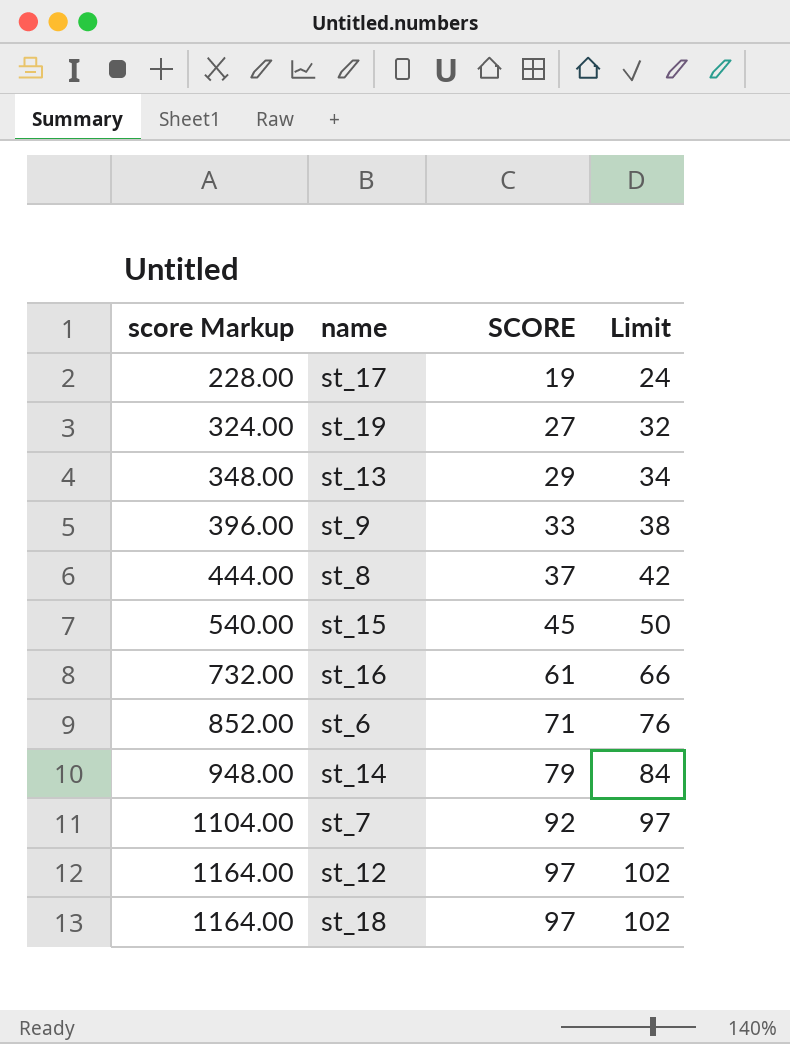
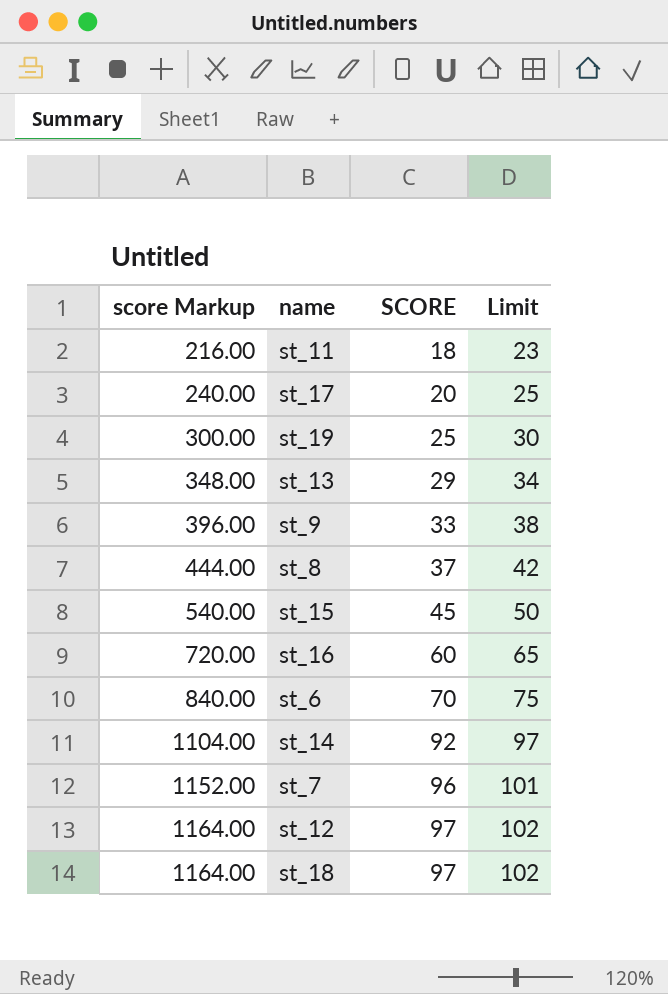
row st_11: none -> 216.00 | 18 | 23
st_17 | score Markup: 228.00 -> 240.00
st_17 | SCORE: 19 -> 20
st_17 | Limit: 24 -> 25
st_19 | score Markup: 324.00 -> 300.00
st_19 | SCORE: 27 -> 25
st_19 | Limit: 32 -> 30
st_16 | score Markup: 732.00 -> 720.00
st_16 | SCORE: 61 -> 60
st_16 | Limit: 66 -> 65
st_6 | score Markup: 852.00 -> 840.00
st_6 | SCORE: 71 -> 70
st_6 | Limit: 76 -> 75
st_14 | score Markup: 948.00 -> 1104.00
st_14 | SCORE: 79 -> 92
st_14 | Limit: 84 -> 97
st_7 | score Markup: 1104.00 -> 1152.00
st_7 | SCORE: 92 -> 96
st_7 | Limit: 97 -> 101

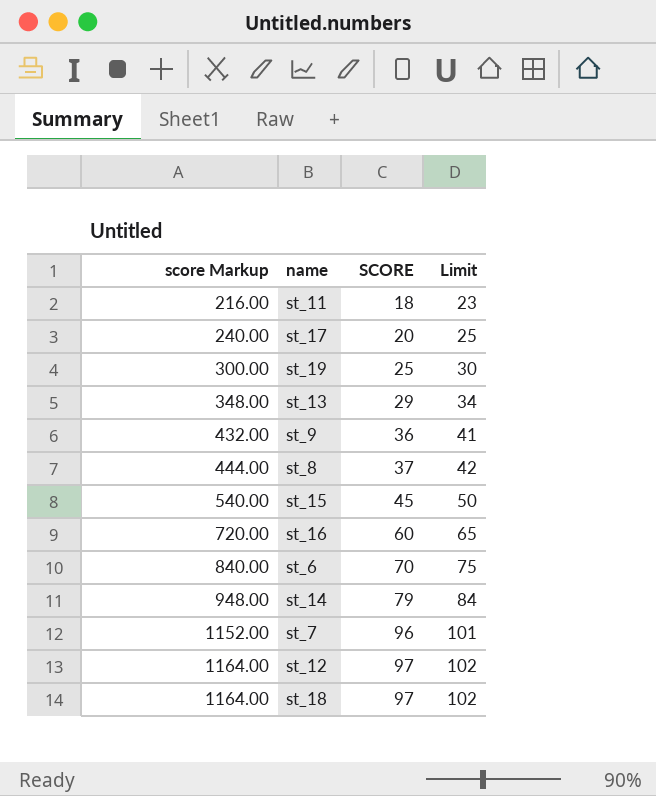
st_9 | score Markup: 396.00 -> 432.00
st_9 | SCORE: 33 -> 36
st_9 | Limit: 38 -> 41
st_14 | score Markup: 1104.00 -> 948.00
st_14 | SCORE: 92 -> 79
st_14 | Limit: 97 -> 84

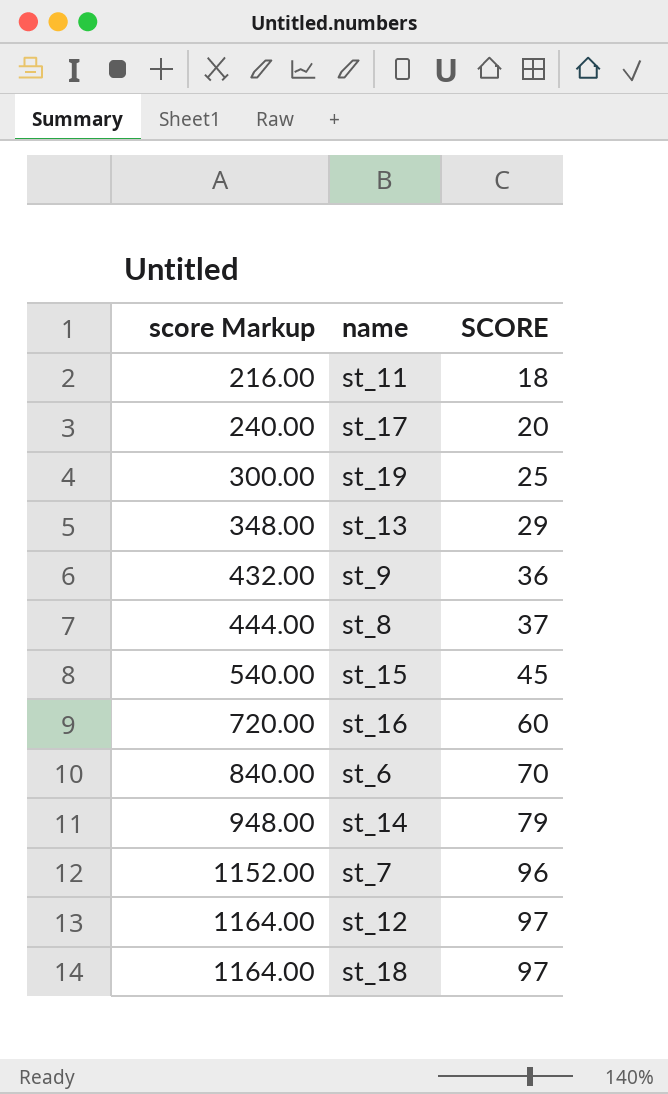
column Limit | formula: [SCORE] + 5 -> none

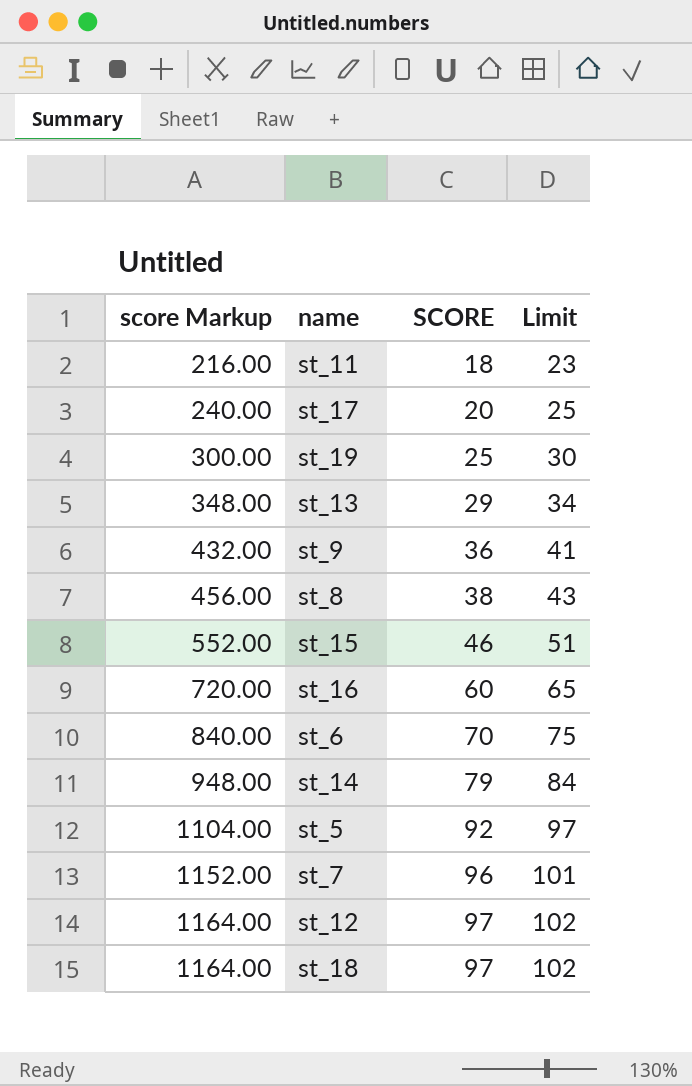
column Limit | formula: none -> [SCORE] + 5
st_8 | score Markup: 444.00 -> 456.00
st_8 | SCORE: 37 -> 38
st_15 | score Markup: 540.00 -> 552.00
st_15 | SCORE: 45 -> 46
row st_5: none -> 1104.00 | 92 | 97

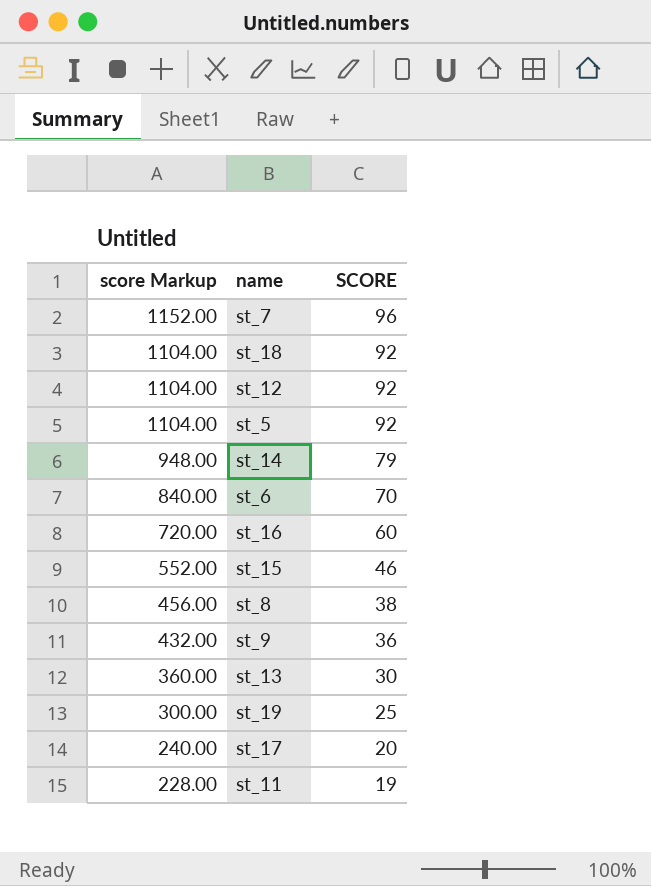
row order: score Markup ascending -> score Markup descending
column Limit | formula: [SCORE] + 5 -> none
st_18 | score Markup: 1164.00 -> 1104.00
st_18 | SCORE: 97 -> 92
st_12 | score Markup: 1164.00 -> 1104.00
st_12 | SCORE: 97 -> 92
st_13 | score Markup: 348.00 -> 360.00
st_13 | SCORE: 29 -> 30
st_11 | score Markup: 216.00 -> 228.00
st_11 | SCORE: 18 -> 19

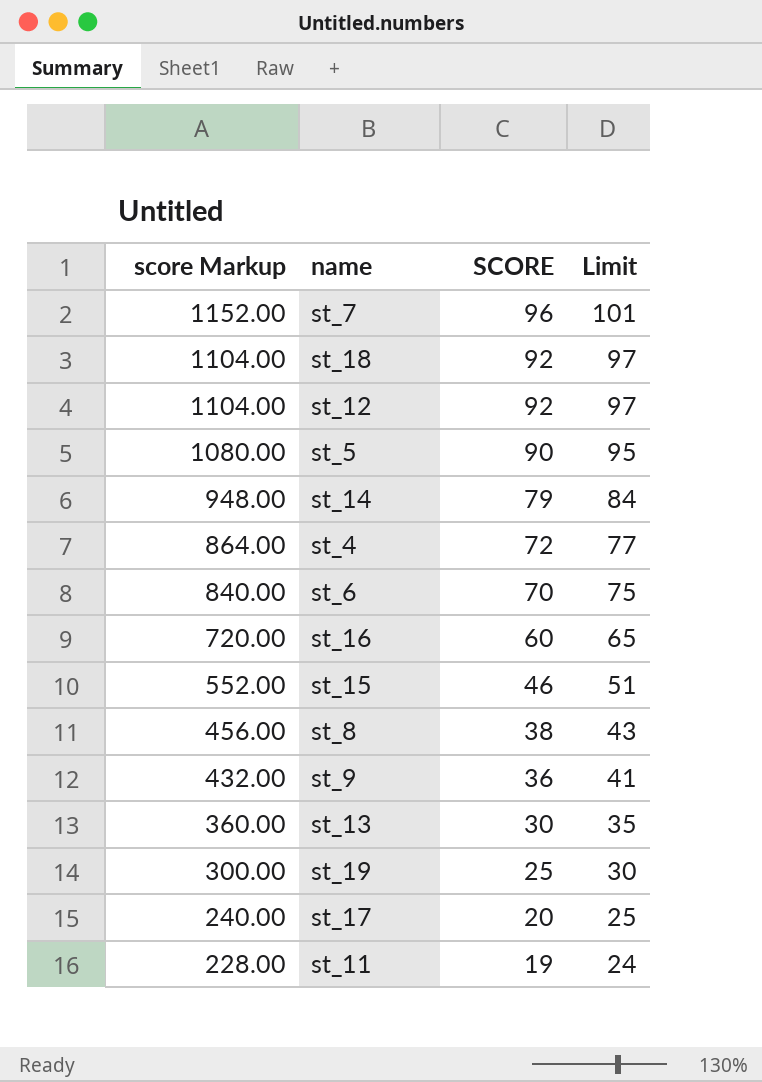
column Limit | formula: none -> [SCORE] + 5
st_5 | score Markup: 1104.00 -> 1080.00
st_5 | SCORE: 92 -> 90
row st_4: none -> 864.00 | 72 | 77

